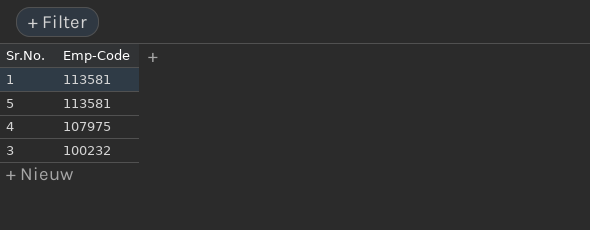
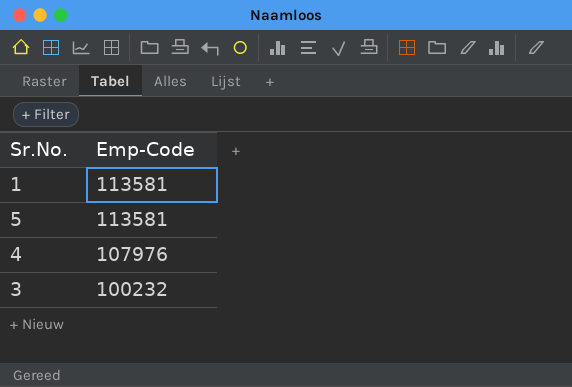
4 | Emp-Code: 107975 -> 107976

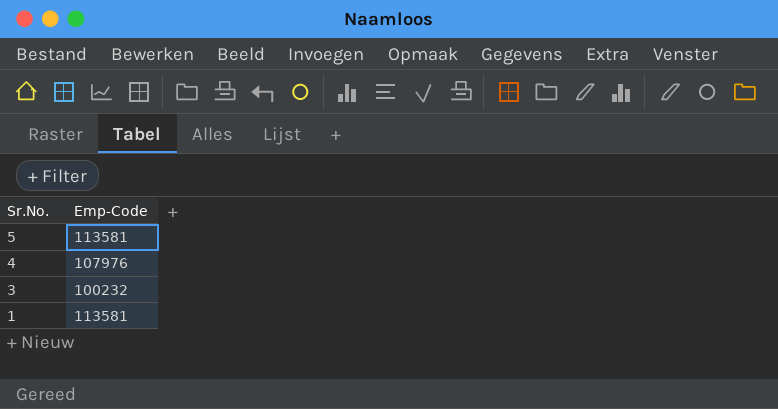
row order: Emp-Code descending -> Sr.No. descending

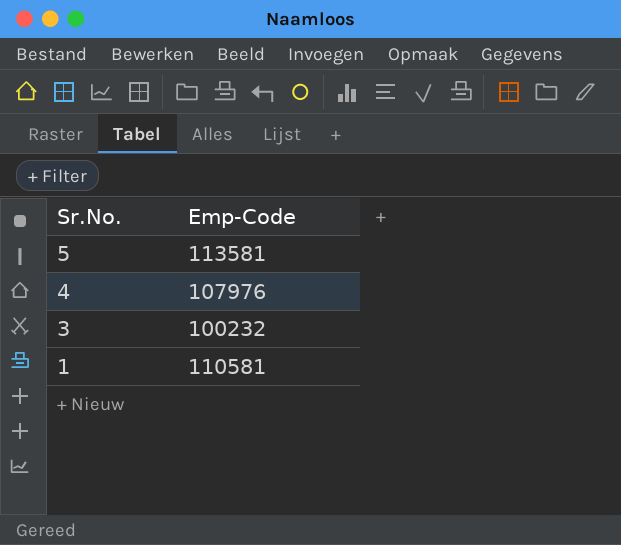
1 | Emp-Code: 113581 -> 110581

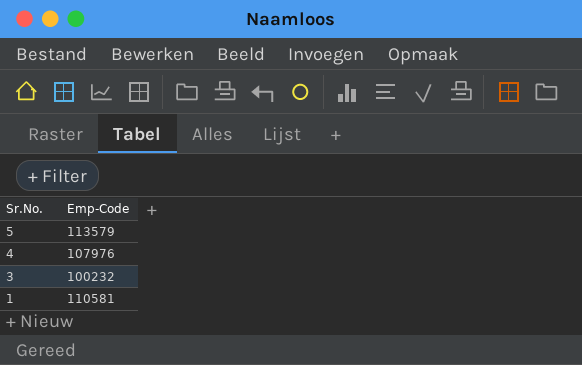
5 | Emp-Code: 113581 -> 113579

